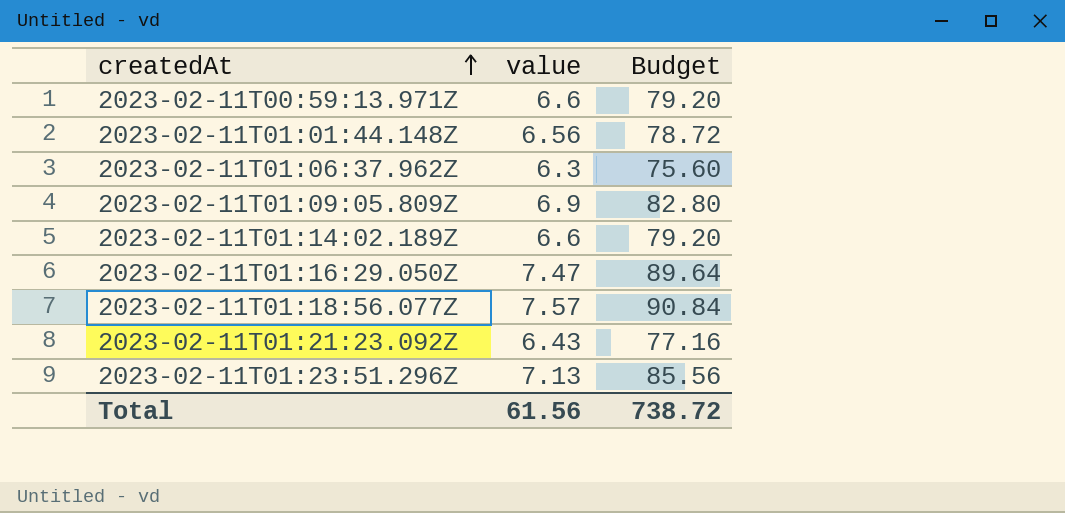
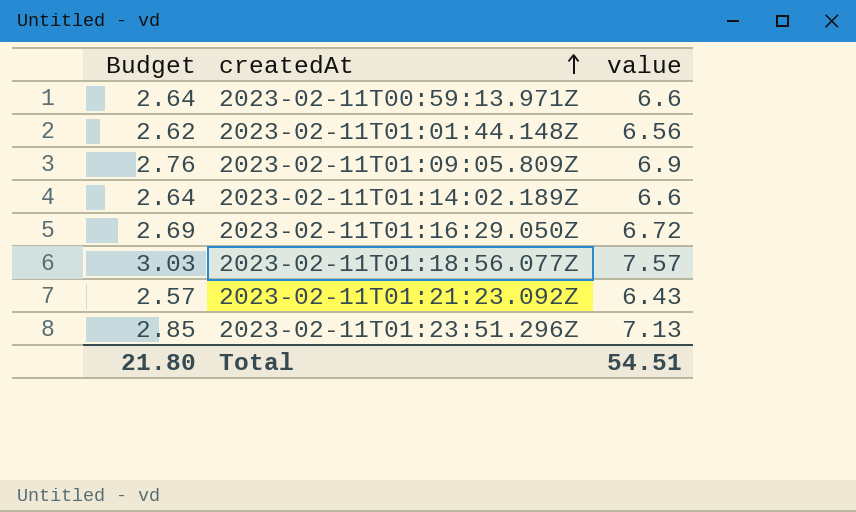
column Budget | formula: [value] * 12 -> [value] * 0.4
column Budget | position: 3 -> 1
row 2023-02-11T01:06:37.962Z: 6.3 | 75.60 -> none
2023-02-11T01:16:29.050Z | value: 7.47 -> 6.72
Total | Budget: 738.72 -> 21.80
Total | value: 61.56 -> 54.51

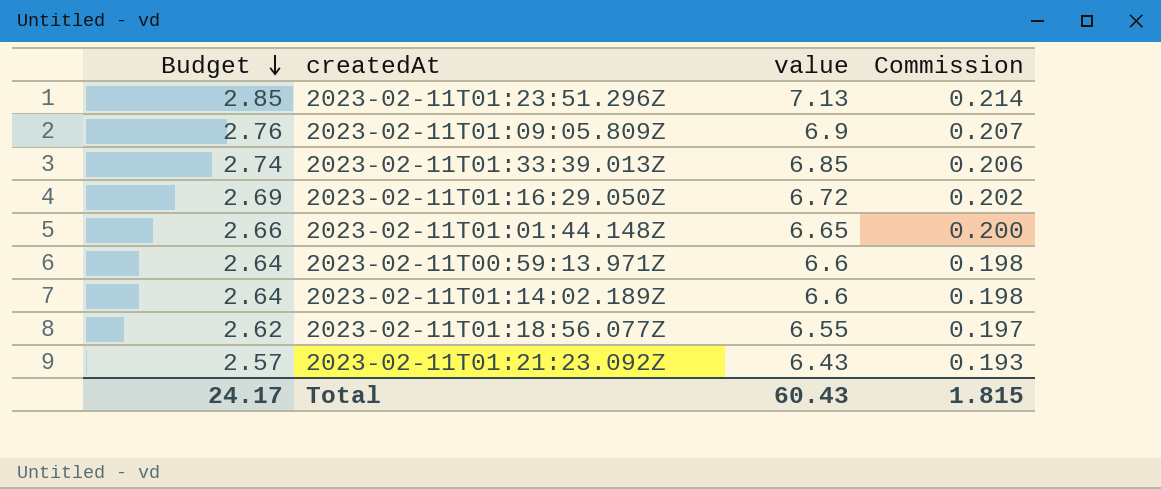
row order: createdAt ascending -> Budget descending
column Commission | formula: none -> [value] * 0.03
row 2023-02-11T01:33:39.013Z: none -> 2.74 | 6.85 | 0.206
2023-02-11T01:01:44.148Z | Budget: 2.62 -> 2.66
2023-02-11T01:01:44.148Z | value: 6.56 -> 6.65
2023-02-11T01:18:56.077Z | Budget: 3.03 -> 2.62
2023-02-11T01:18:56.077Z | value: 7.57 -> 6.55
Total | Budget: 21.80 -> 24.17
Total | value: 54.51 -> 60.43

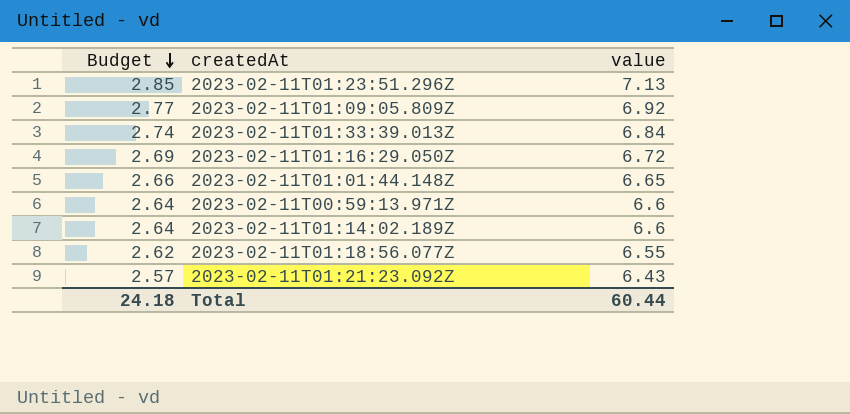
column Commission | formula: [value] * 0.03 -> none
2023-02-11T01:09:05.809Z | Budget: 2.76 -> 2.77
2023-02-11T01:09:05.809Z | value: 6.9 -> 6.92
2023-02-11T01:33:39.013Z | value: 6.85 -> 6.84
Total | Budget: 24.17 -> 24.18
Total | value: 60.43 -> 60.44

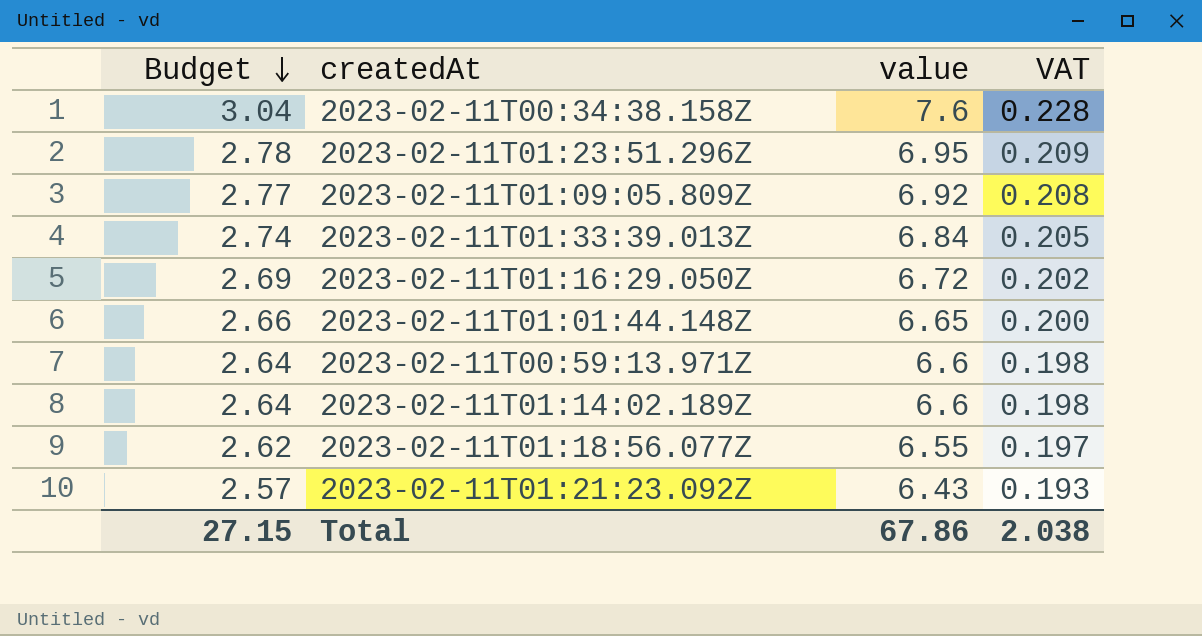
column VAT | formula: none -> [value] * 0.03
row 2023-02-11T00:34:38.158Z: none -> 3.04 | 7.6 | 0.228
2023-02-11T01:23:51.296Z | Budget: 2.85 -> 2.78
2023-02-11T01:23:51.296Z | value: 7.13 -> 6.95
Total | Budget: 24.18 -> 27.15
Total | value: 60.44 -> 67.86

